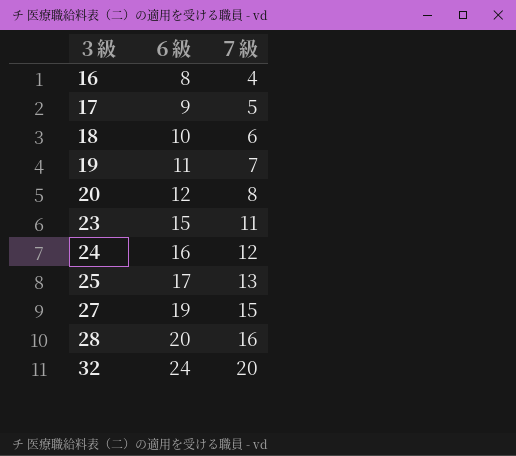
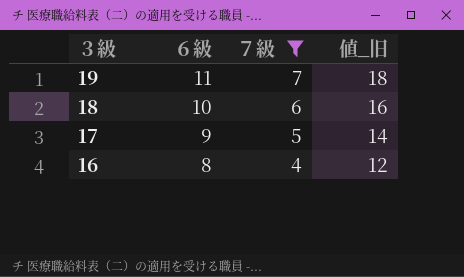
filter: none -> ７級 <= 7
row order: ３級 ascending -> ３級 descending
column 値_旧 | formula: none -> [６級] + [７級]

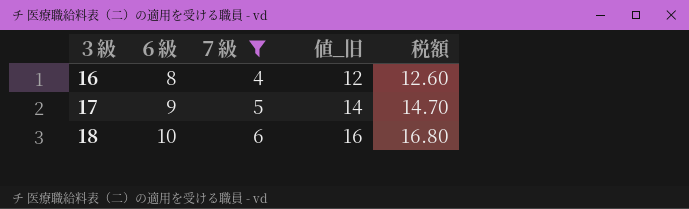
row order: ３級 descending -> ３級 ascending
column 税額 | formula: none -> [値_旧] * 1.05
row 19: 11 | 7 | 18 -> none

